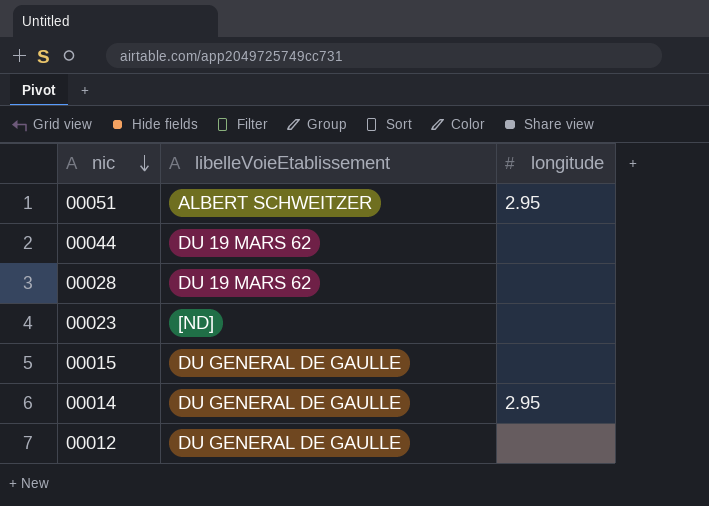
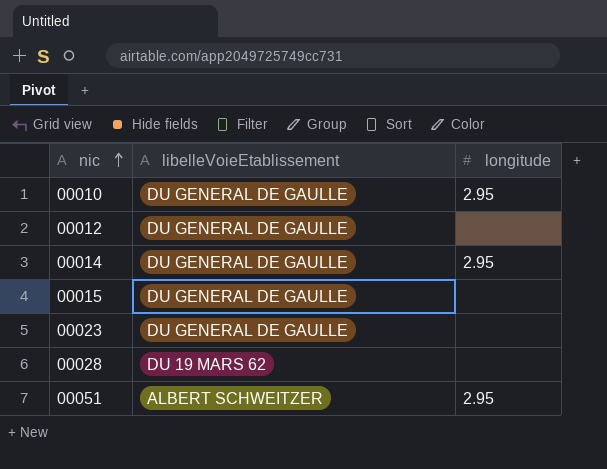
row order: nic descending -> nic ascending
row 00044: DU 19 MARS 62 | none -> none
row 00010: none -> DU GENERAL DE GAULLE | 2.95
00023 | libelleVoieEtablissement: [ND] -> DU GENERAL DE GAULLE

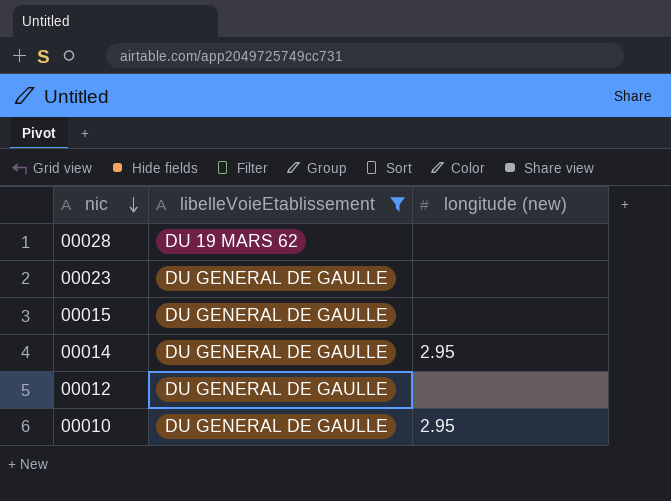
filter: none -> libelleVoieEtablissement != ALBERT SCHWEITZER
row order: nic ascending -> nic descending
column name: longitude -> longitude (new)

